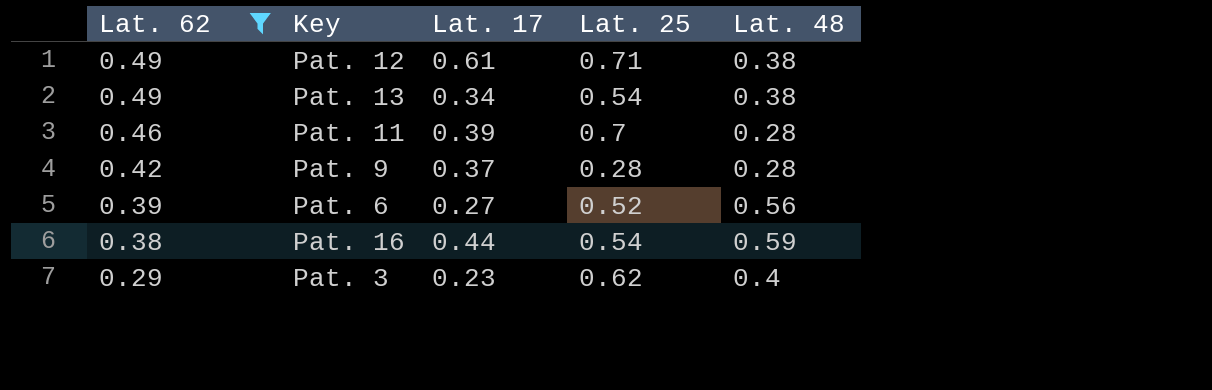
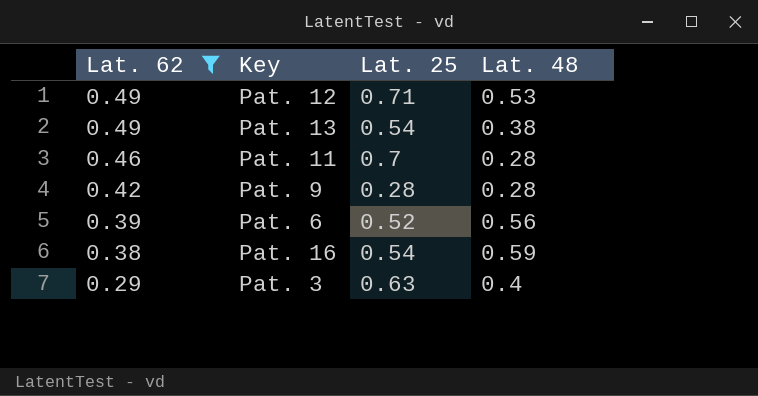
column Lat. 17 | position: 3 -> none
Pat. 12 | Lat. 48: 0.38 -> 0.53
Pat. 3 | Lat. 25: 0.62 -> 0.63

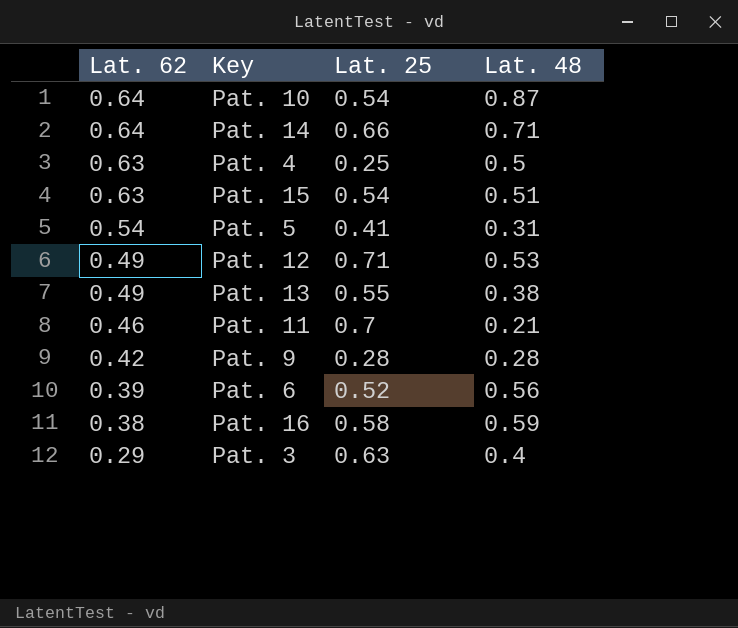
filter: Lat. 62 <= 0.49 -> none
Pat. 13 | Lat. 25: 0.54 -> 0.55
Pat. 11 | Lat. 48: 0.28 -> 0.21
Pat. 16 | Lat. 25: 0.54 -> 0.58

